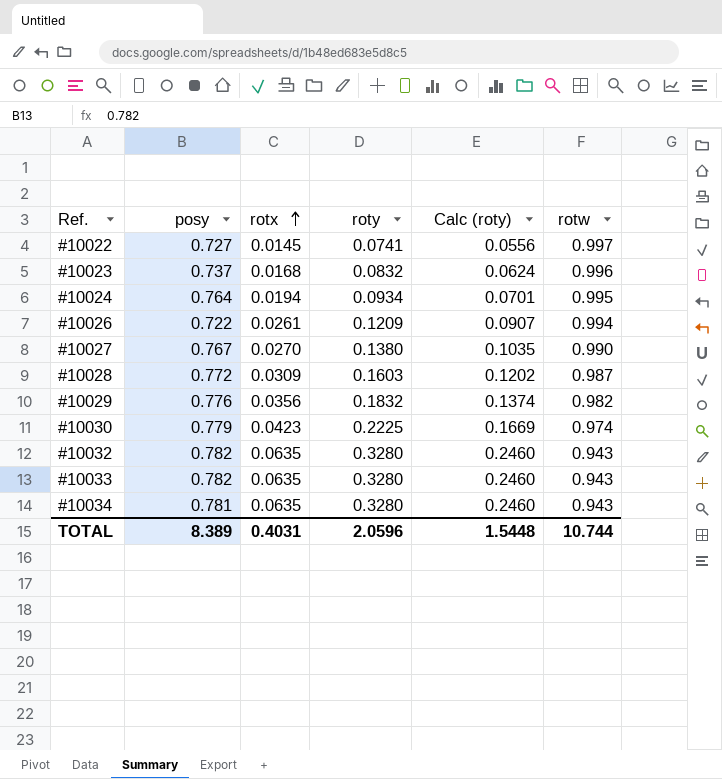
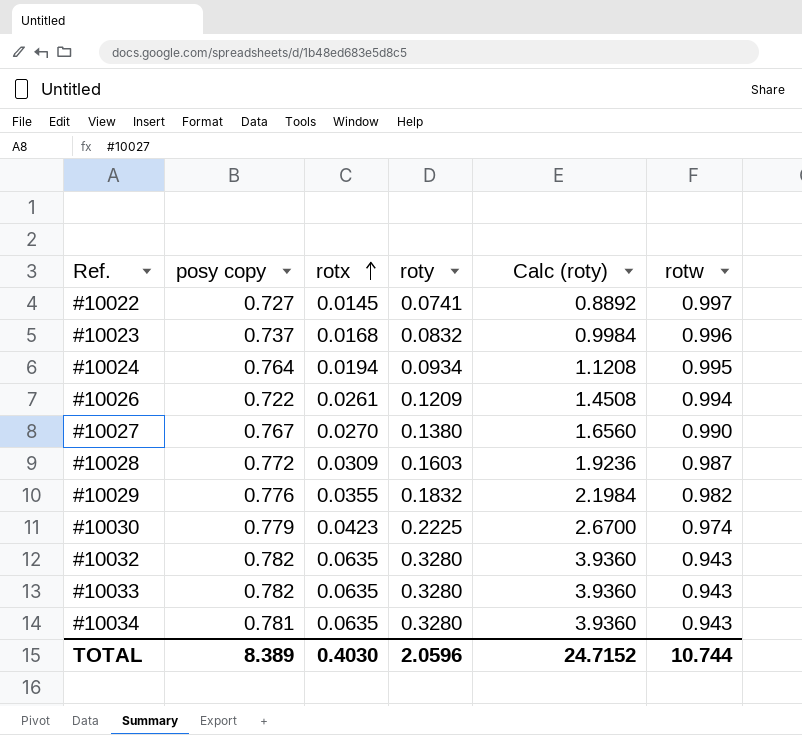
column name: posy -> posy copy
column Calc (roty) | formula: [roty] * 0.75 -> [roty] * 12
#10029 | rotx: 0.0356 -> 0.0355
TOTAL | rotx: 0.4031 -> 0.4030
TOTAL | Calc (roty): 1.5448 -> 24.7152

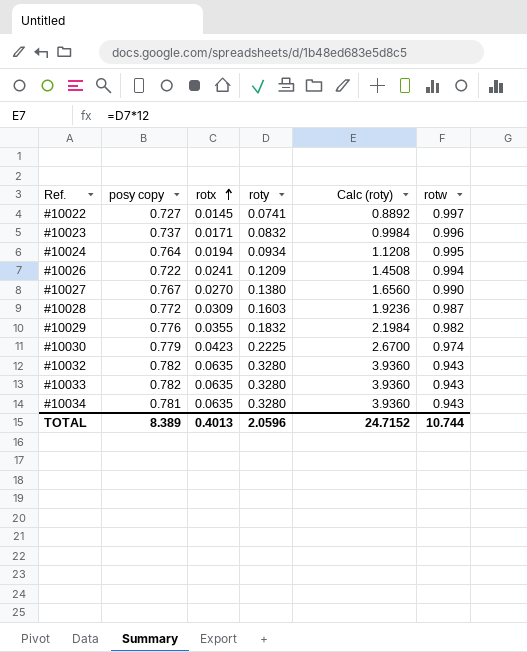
#10023 | rotx: 0.0168 -> 0.0171
#10026 | rotx: 0.0261 -> 0.0241
TOTAL | rotx: 0.4030 -> 0.4013

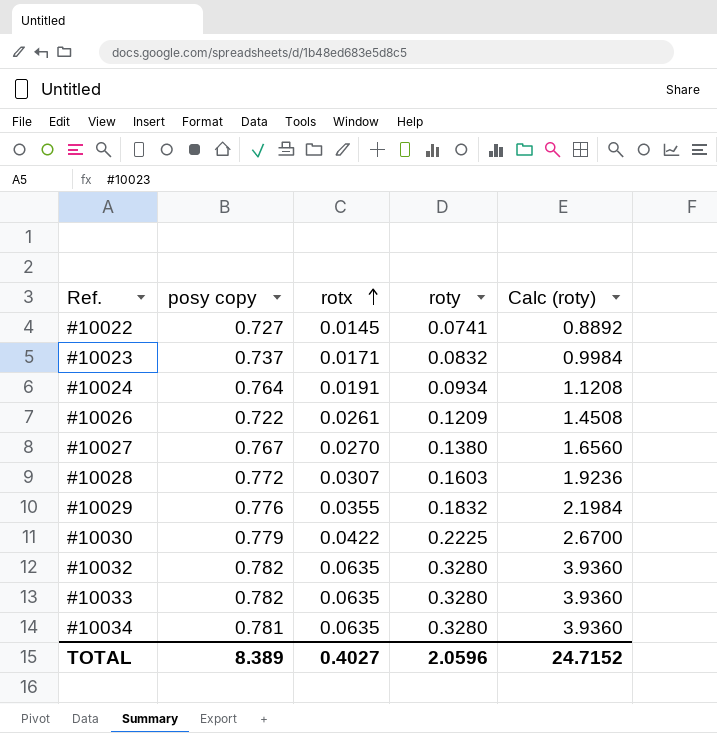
column rotw | position: 6 -> none
#10024 | rotx: 0.0194 -> 0.0191
#10026 | rotx: 0.0241 -> 0.0261
#10028 | rotx: 0.0309 -> 0.0307
#10030 | rotx: 0.0423 -> 0.0422
TOTAL | rotx: 0.4013 -> 0.4027

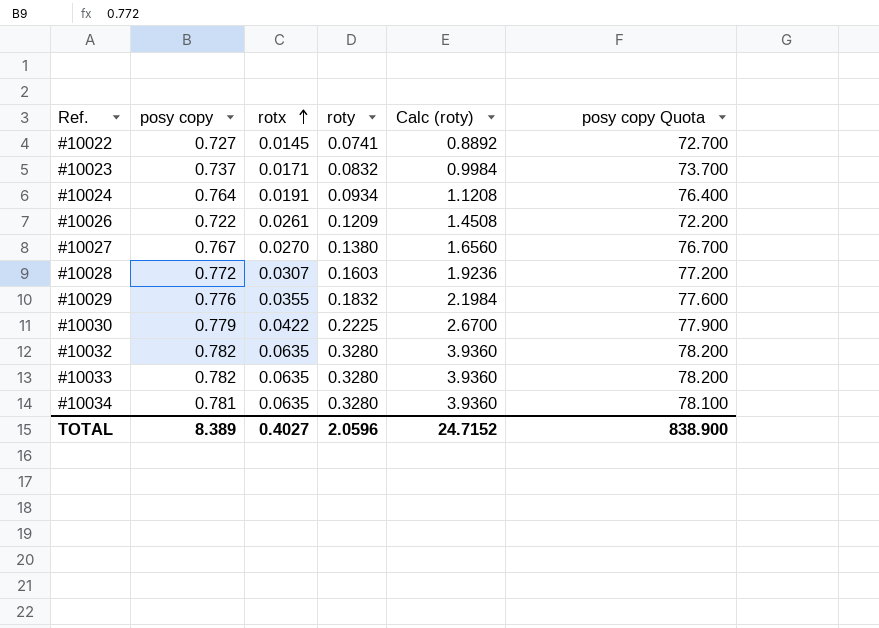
column posy copy Quota | formula: none -> [posy copy] * 100

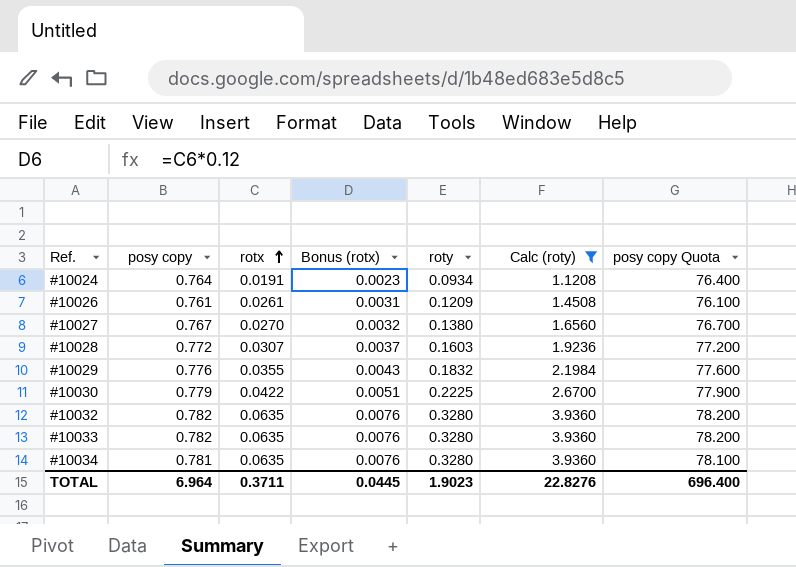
filter: none -> Calc (roty) >= 1.1208
column Bonus (rotx) | formula: none -> [rotx] * 0.12
#10026 | posy copy: 0.722 -> 0.761
#10026 | posy copy Quota: 72.200 -> 76.100
TOTAL | posy copy: 8.389 -> 6.964
TOTAL | rotx: 0.4027 -> 0.3711
TOTAL | roty: 2.0596 -> 1.9023
TOTAL | Calc (roty): 24.7152 -> 22.8276
TOTAL | posy copy Quota: 838.900 -> 696.400

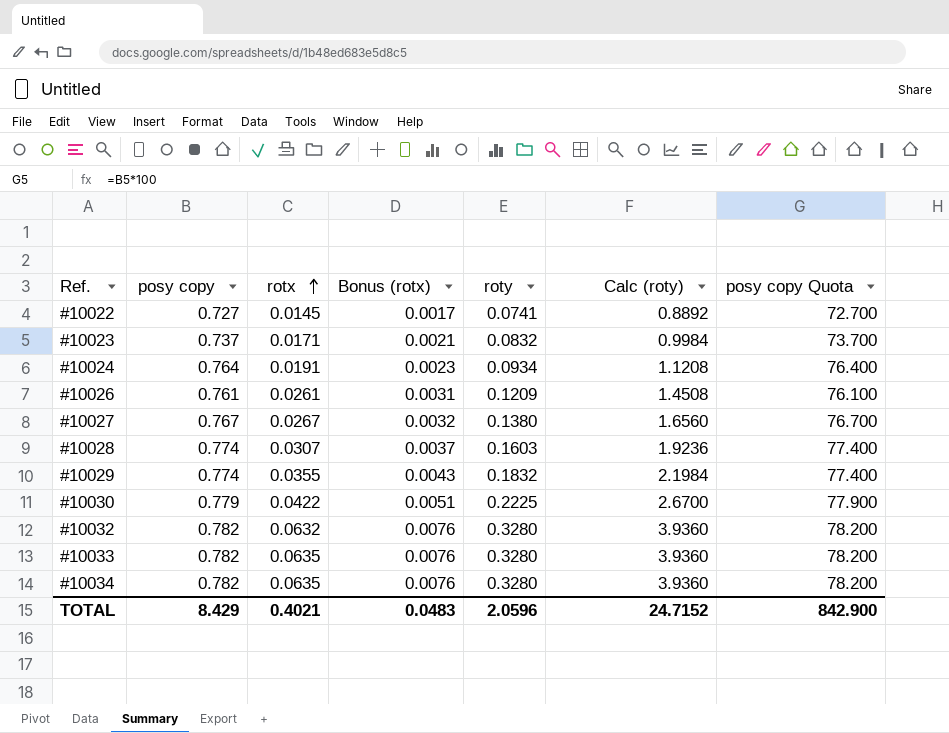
filter: Calc (roty) >= 1.1208 -> none
#10027 | rotx: 0.0270 -> 0.0267
#10028 | posy copy: 0.772 -> 0.774
#10028 | posy copy Quota: 77.200 -> 77.400
#10029 | posy copy: 0.776 -> 0.774
#10029 | posy copy Quota: 77.600 -> 77.400
#10032 | rotx: 0.0635 -> 0.0632
#10034 | posy copy: 0.781 -> 0.782
#10034 | posy copy Quota: 78.100 -> 78.200
TOTAL | posy copy: 6.964 -> 8.429
TOTAL | rotx: 0.3711 -> 0.4021
TOTAL | Bonus (rotx): 0.0445 -> 0.0483
TOTAL | roty: 1.9023 -> 2.0596
TOTAL | Calc (roty): 22.8276 -> 24.7152
TOTAL | posy copy Quota: 696.400 -> 842.900

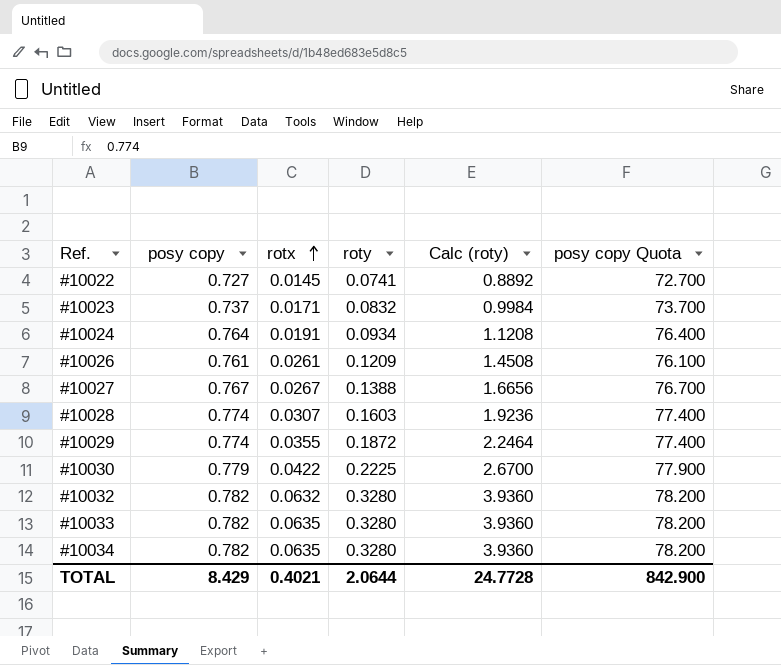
column Bonus (rotx) | formula: [rotx] * 0.12 -> none
#10027 | roty: 0.1380 -> 0.1388
#10027 | Calc (roty): 1.6560 -> 1.6656
#10029 | roty: 0.1832 -> 0.1872
#10029 | Calc (roty): 2.1984 -> 2.2464
TOTAL | roty: 2.0596 -> 2.0644
TOTAL | Calc (roty): 24.7152 -> 24.7728

